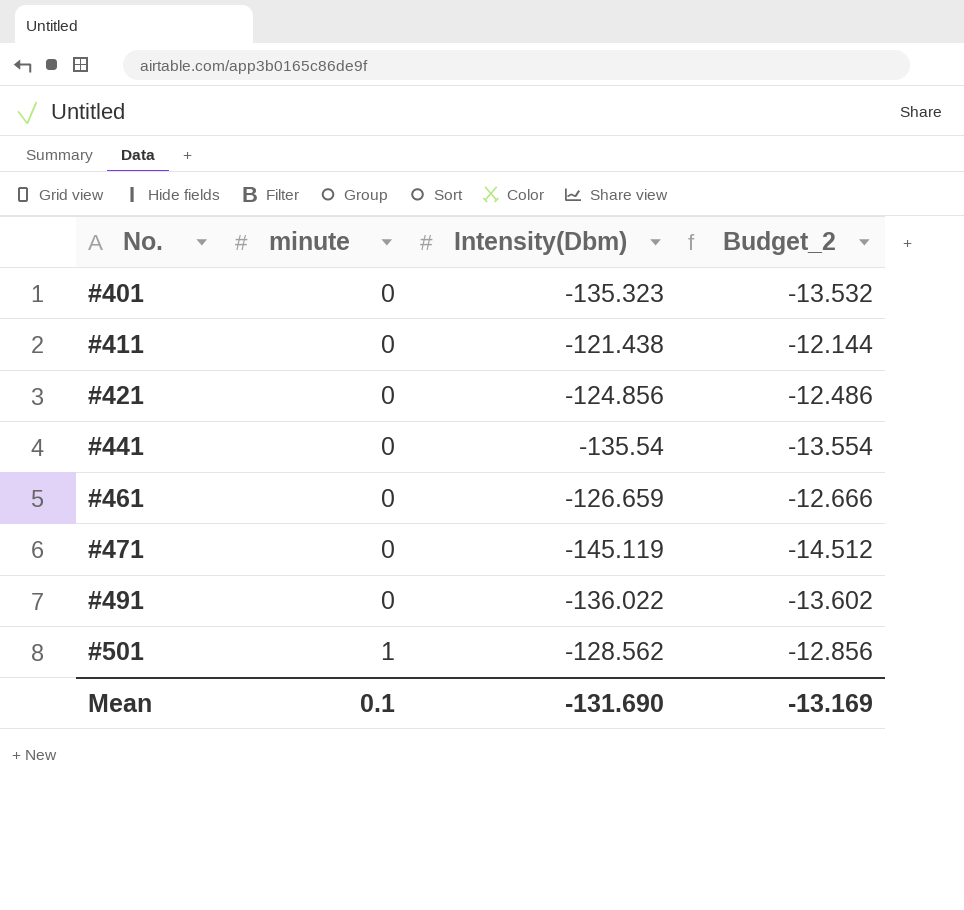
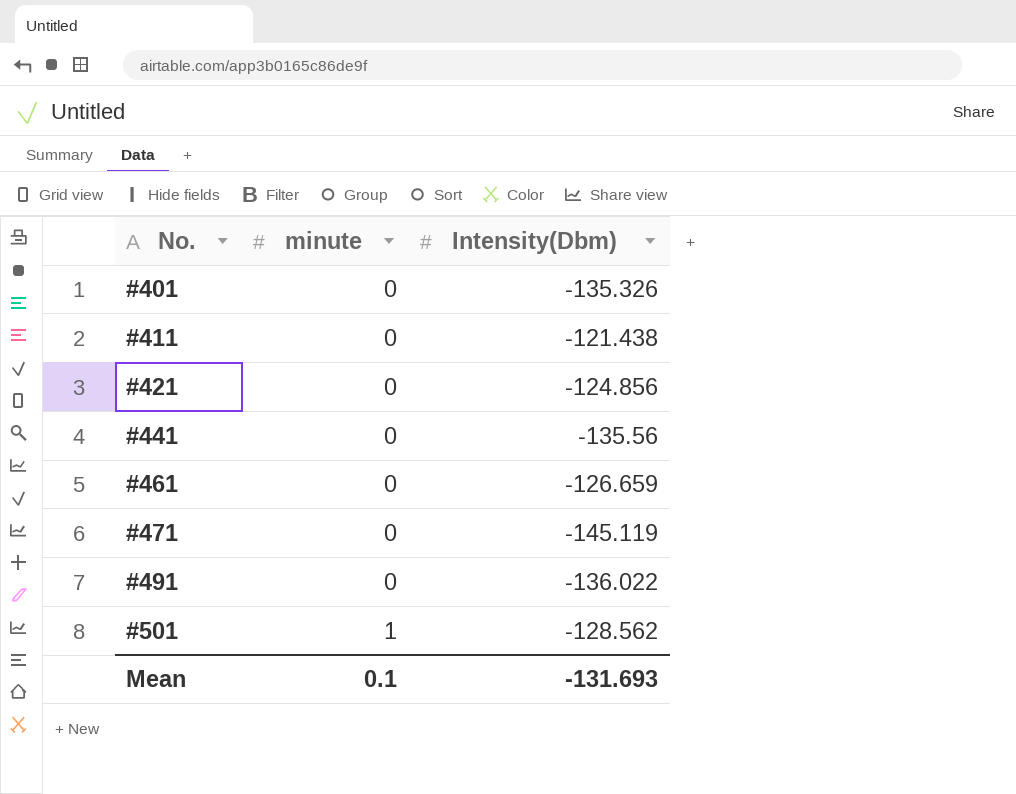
column Budget_2 | formula: [Intensity(Dbm)] * 0.1 -> none
#401 | Intensity(Dbm): -135.323 -> -135.326
#441 | Intensity(Dbm): -135.54 -> -135.56
Mean | Intensity(Dbm): -131.690 -> -131.693

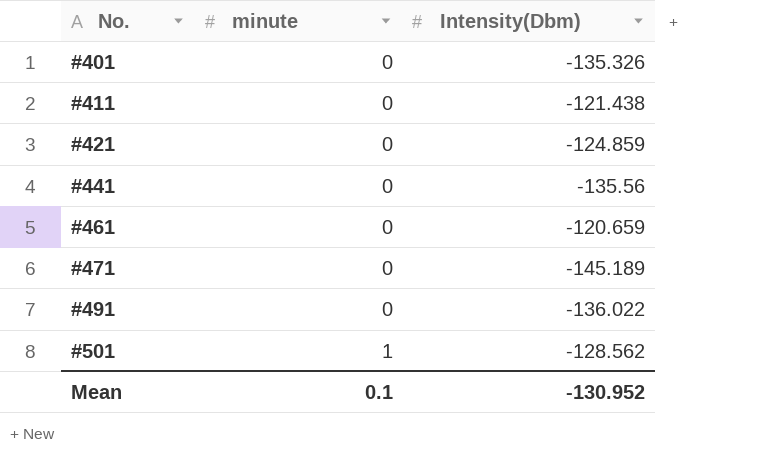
#421 | Intensity(Dbm): -124.856 -> -124.859
#461 | Intensity(Dbm): -126.659 -> -120.659
#471 | Intensity(Dbm): -145.119 -> -145.189
Mean | Intensity(Dbm): -131.693 -> -130.952

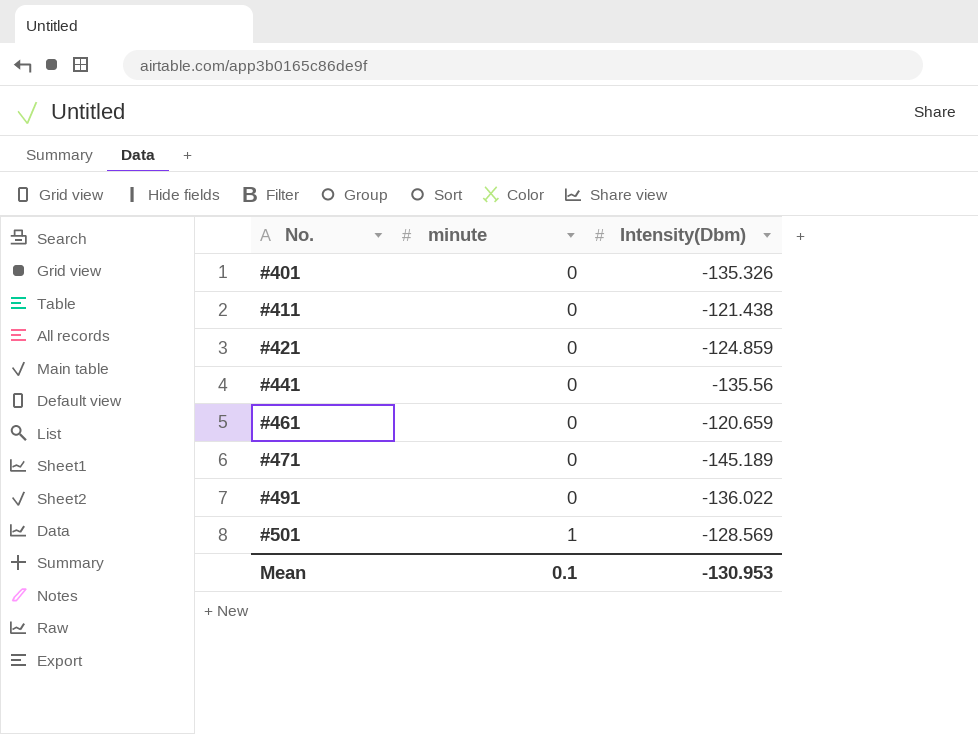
#501 | Intensity(Dbm): -128.562 -> -128.569
Mean | Intensity(Dbm): -130.952 -> -130.953

